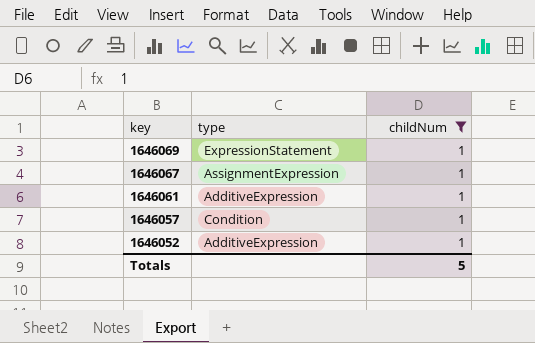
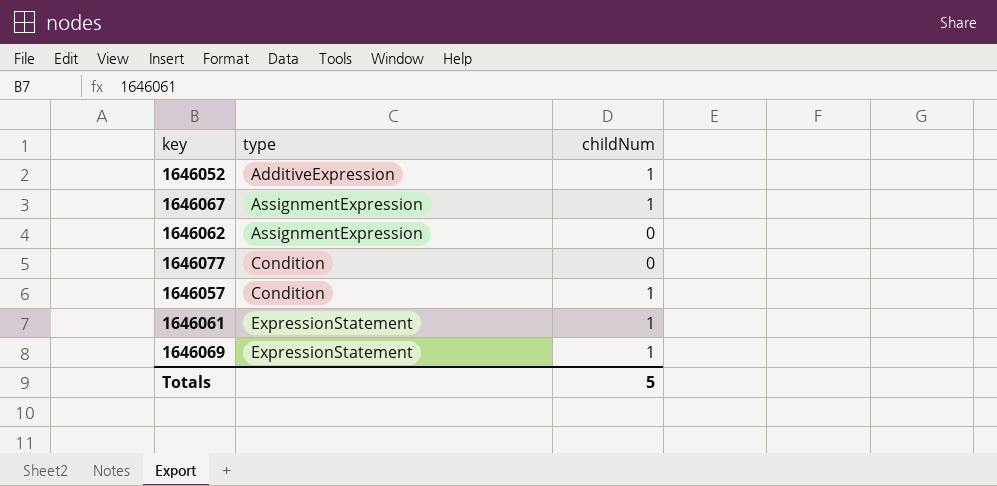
filter: childNum = 1 -> none
row order: key descending -> type ascending
1646061 | type: AdditiveExpression -> ExpressionStatement

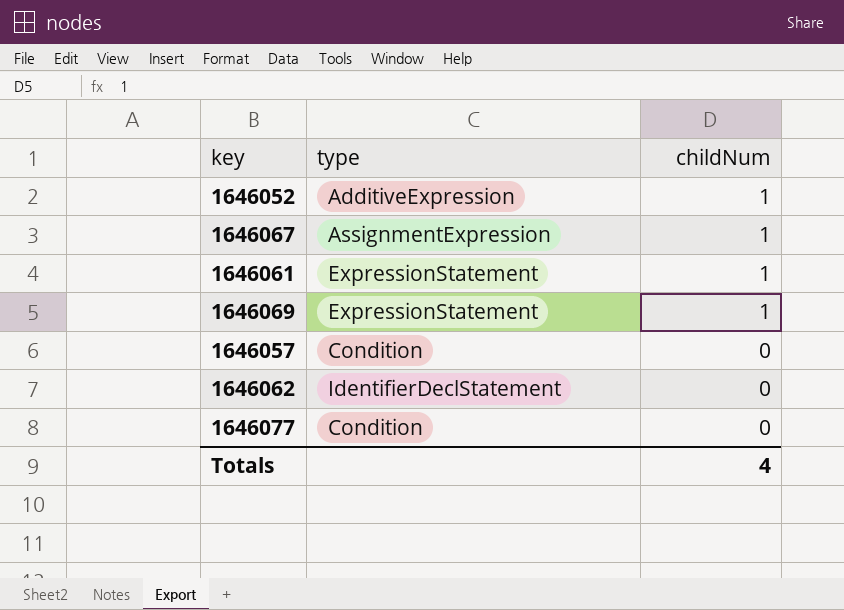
row order: type ascending -> childNum descending
1646057 | childNum: 1 -> 0
1646062 | type: AssignmentExpression -> IdentifierDeclStatement
Totals | childNum: 5 -> 4

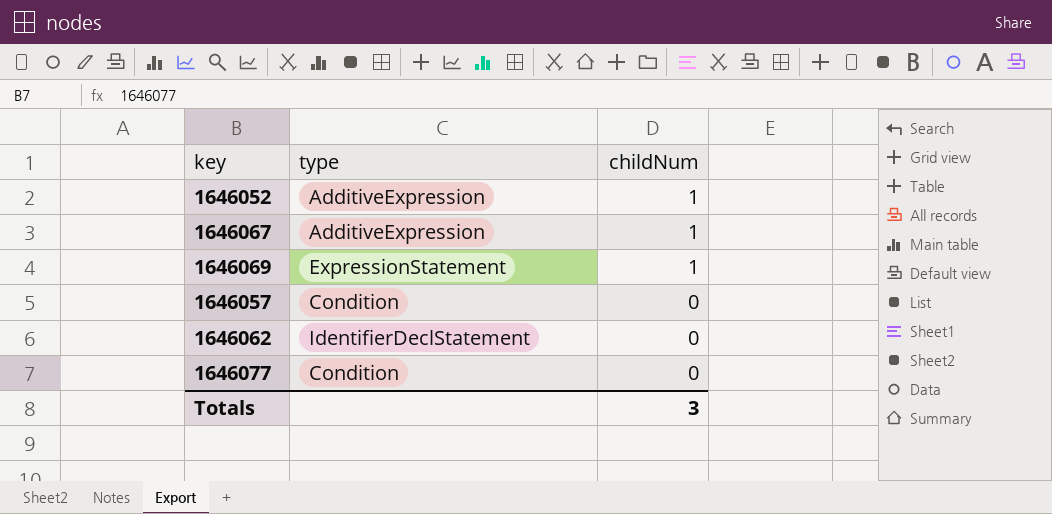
row 1646061: ExpressionStatement | 1 -> none
1646067 | type: AssignmentExpression -> AdditiveExpression
Totals | childNum: 4 -> 3

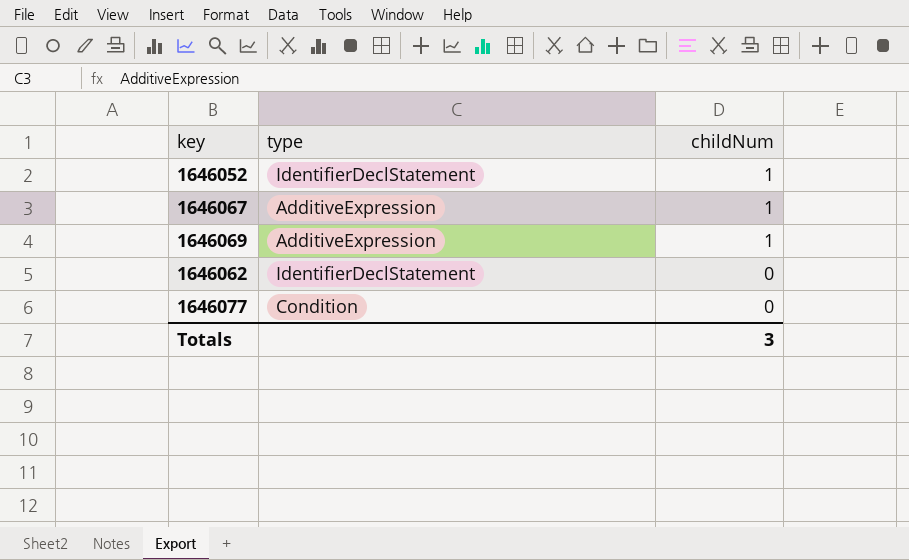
row 1646057: Condition | 0 -> none
1646052 | type: AdditiveExpression -> IdentifierDeclStatement
1646069 | type: ExpressionStatement -> AdditiveExpression

